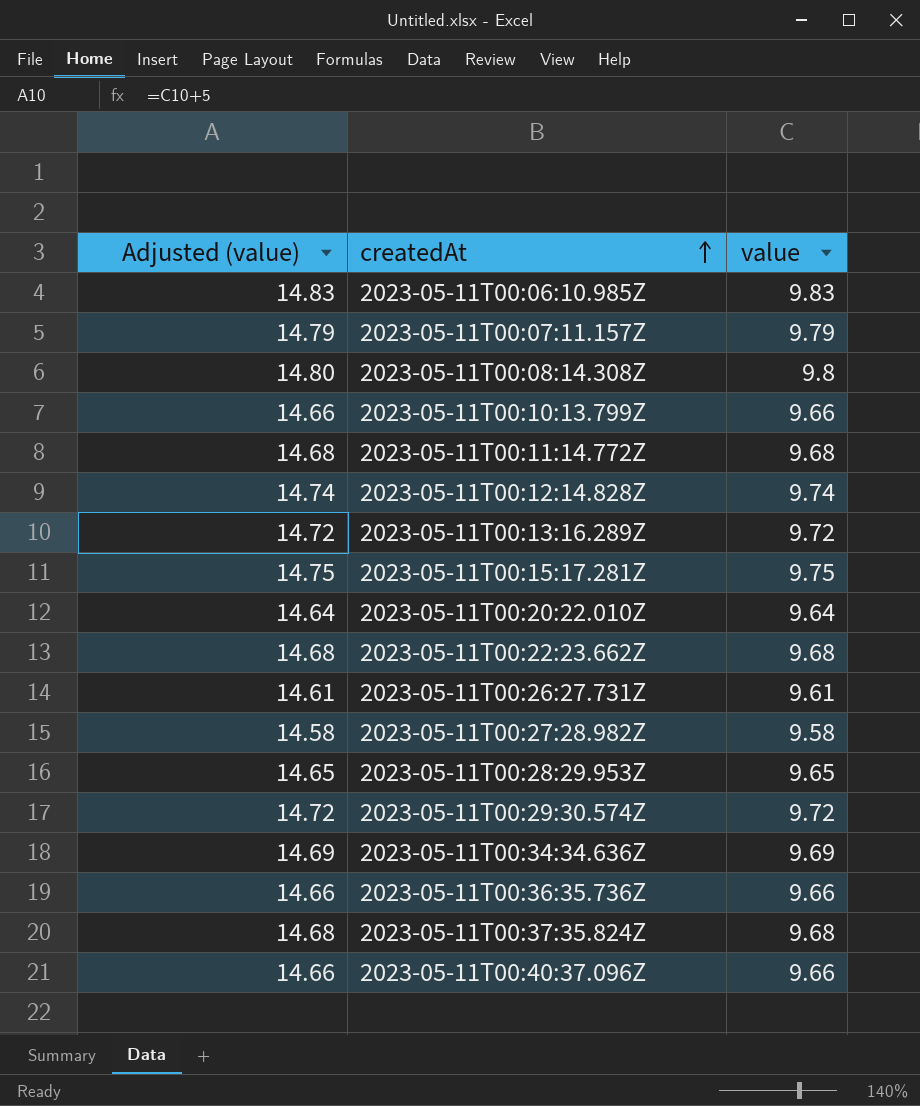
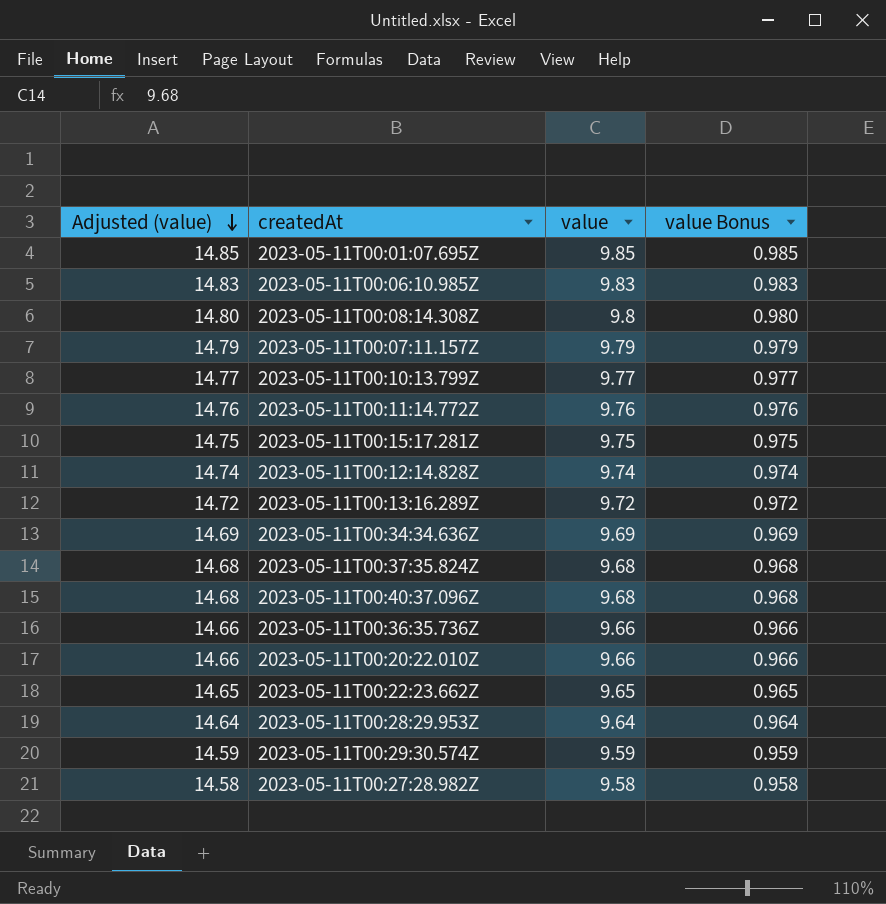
row order: createdAt ascending -> Adjusted (value) descending
column value Bonus | formula: none -> [value] * 0.1
row 2023-05-11T00:26:27.731Z: 14.61 | 9.61 -> none
row 2023-05-11T00:01:07.695Z: none -> 14.85 | 9.85 | 0.985
2023-05-11T00:10:13.799Z | Adjusted (value): 14.66 -> 14.77
2023-05-11T00:10:13.799Z | value: 9.66 -> 9.77
2023-05-11T00:11:14.772Z | Adjusted (value): 14.68 -> 14.76
2023-05-11T00:11:14.772Z | value: 9.68 -> 9.76
2023-05-11T00:40:37.096Z | Adjusted (value): 14.66 -> 14.68
2023-05-11T00:40:37.096Z | value: 9.66 -> 9.68
2023-05-11T00:20:22.010Z | Adjusted (value): 14.64 -> 14.66
2023-05-11T00:20:22.010Z | value: 9.64 -> 9.66
2023-05-11T00:22:23.662Z | Adjusted (value): 14.68 -> 14.65
2023-05-11T00:22:23.662Z | value: 9.68 -> 9.65
2023-05-11T00:28:29.953Z | Adjusted (value): 14.65 -> 14.64
2023-05-11T00:28:29.953Z | value: 9.65 -> 9.64
2023-05-11T00:29:30.574Z | Adjusted (value): 14.72 -> 14.59
2023-05-11T00:29:30.574Z | value: 9.72 -> 9.59

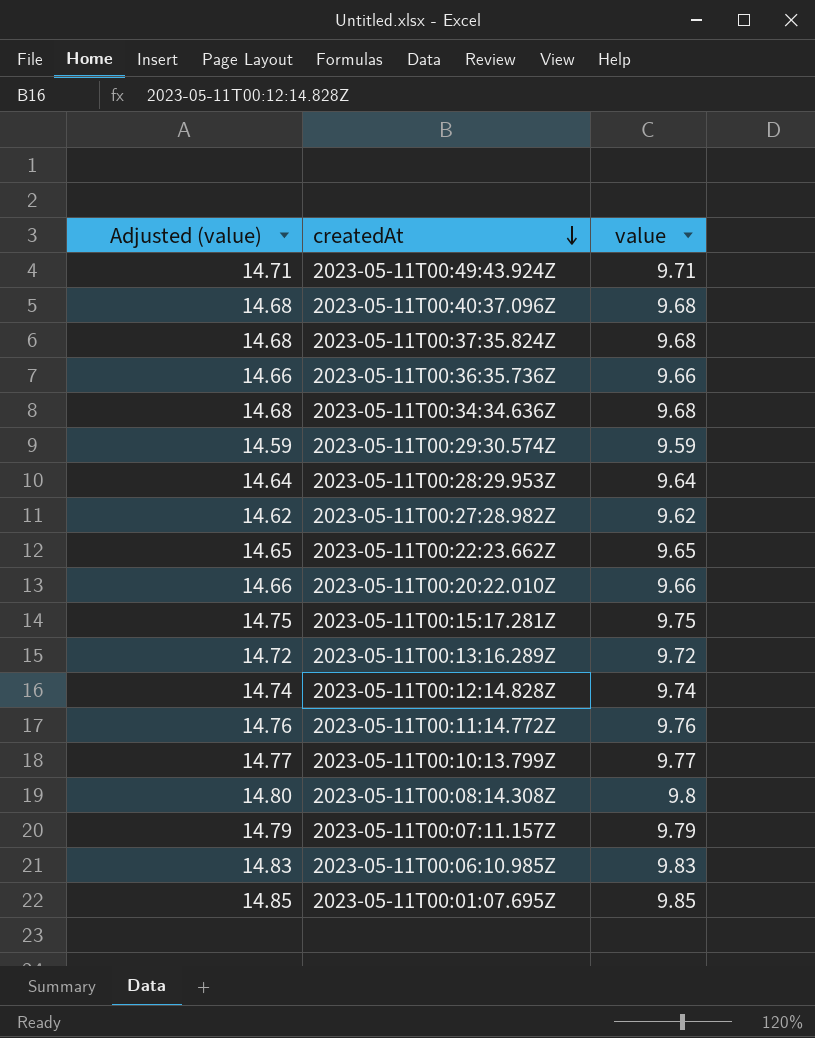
row order: Adjusted (value) descending -> createdAt descending
column value Bonus | formula: [value] * 0.1 -> none
row 2023-05-11T00:49:43.924Z: none -> 14.71 | 9.71
2023-05-11T00:34:34.636Z | Adjusted (value): 14.69 -> 14.68
2023-05-11T00:34:34.636Z | value: 9.69 -> 9.68
2023-05-11T00:27:28.982Z | Adjusted (value): 14.58 -> 14.62
2023-05-11T00:27:28.982Z | value: 9.58 -> 9.62

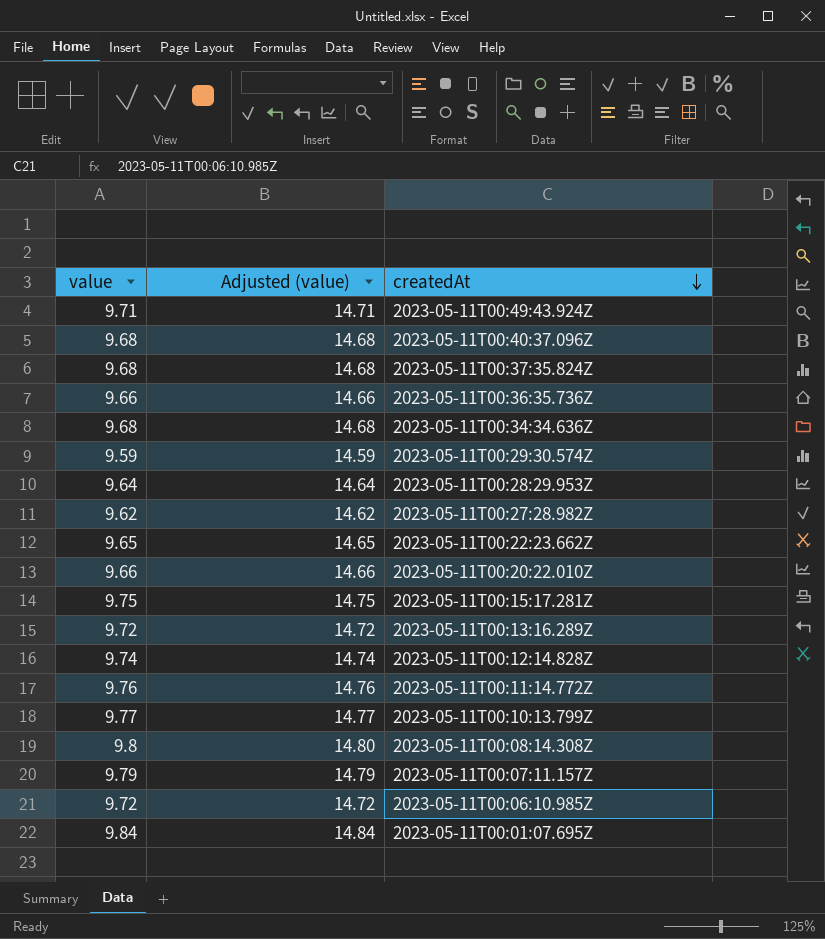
column value | position: 3 -> 1
2023-05-11T00:06:10.985Z | value: 9.83 -> 9.72
2023-05-11T00:06:10.985Z | Adjusted (value): 14.83 -> 14.72
2023-05-11T00:01:07.695Z | value: 9.85 -> 9.84
2023-05-11T00:01:07.695Z | Adjusted (value): 14.85 -> 14.84

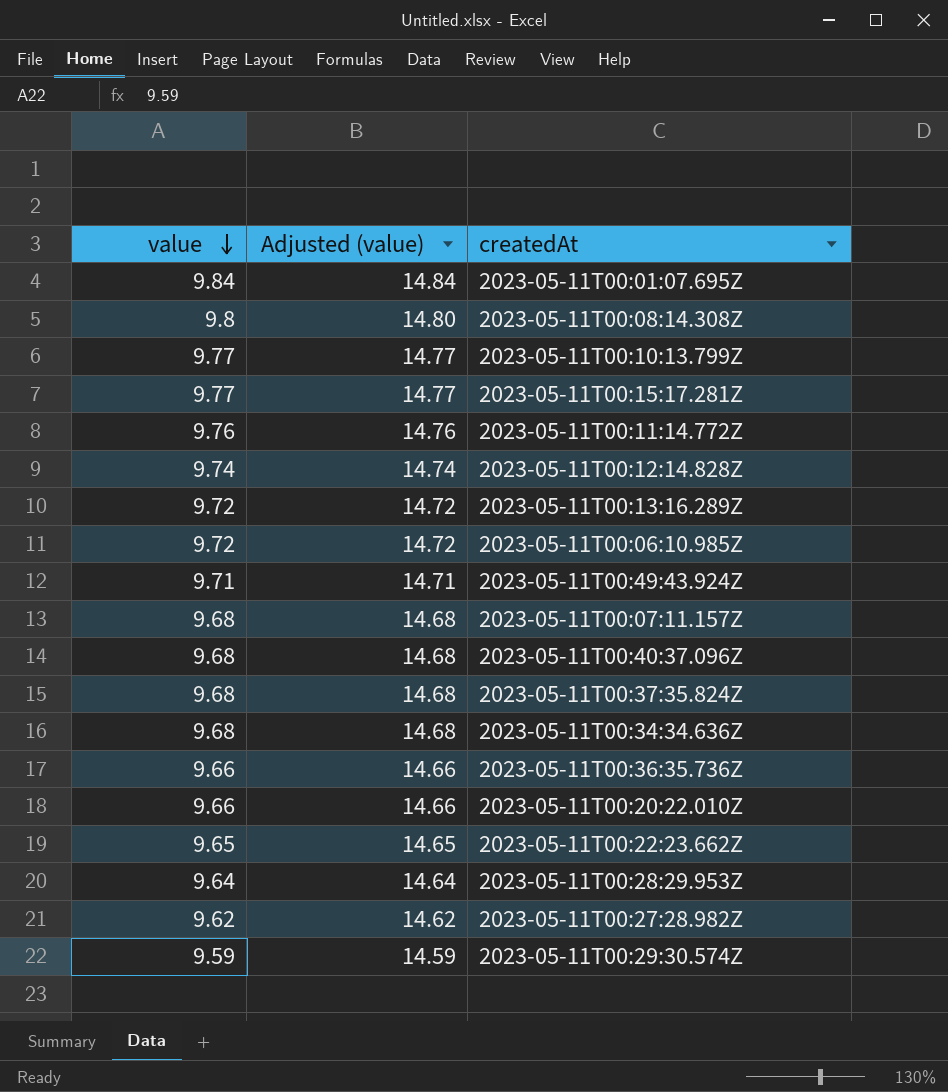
row order: createdAt descending -> value descending
2023-05-11T00:15:17.281Z | value: 9.75 -> 9.77
2023-05-11T00:15:17.281Z | Adjusted (value): 14.75 -> 14.77
2023-05-11T00:07:11.157Z | value: 9.79 -> 9.68
2023-05-11T00:07:11.157Z | Adjusted (value): 14.79 -> 14.68

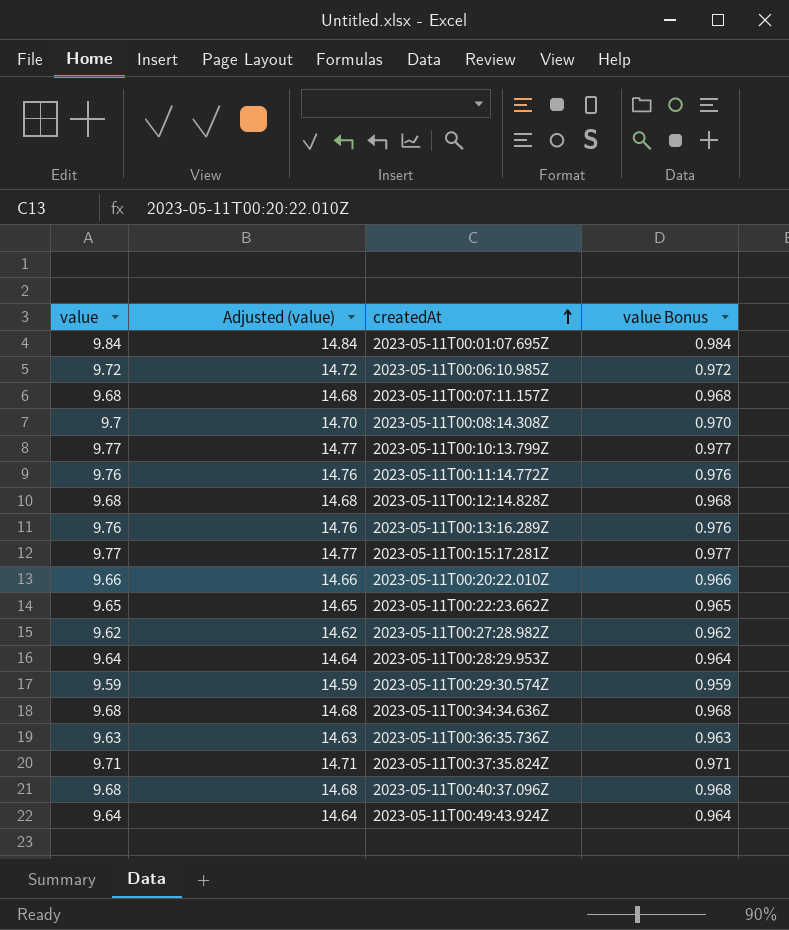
row order: value descending -> createdAt ascending
column value Bonus | formula: none -> [value] * 0.1
2023-05-11T00:08:14.308Z | value: 9.8 -> 9.7
2023-05-11T00:08:14.308Z | Adjusted (value): 14.80 -> 14.70
2023-05-11T00:12:14.828Z | value: 9.74 -> 9.68
2023-05-11T00:12:14.828Z | Adjusted (value): 14.74 -> 14.68
2023-05-11T00:13:16.289Z | value: 9.72 -> 9.76
2023-05-11T00:13:16.289Z | Adjusted (value): 14.72 -> 14.76
2023-05-11T00:36:35.736Z | value: 9.66 -> 9.63
2023-05-11T00:36:35.736Z | Adjusted (value): 14.66 -> 14.63
2023-05-11T00:37:35.824Z | value: 9.68 -> 9.71
2023-05-11T00:37:35.824Z | Adjusted (value): 14.68 -> 14.71
2023-05-11T00:49:43.924Z | value: 9.71 -> 9.64
2023-05-11T00:49:43.924Z | Adjusted (value): 14.71 -> 14.64

